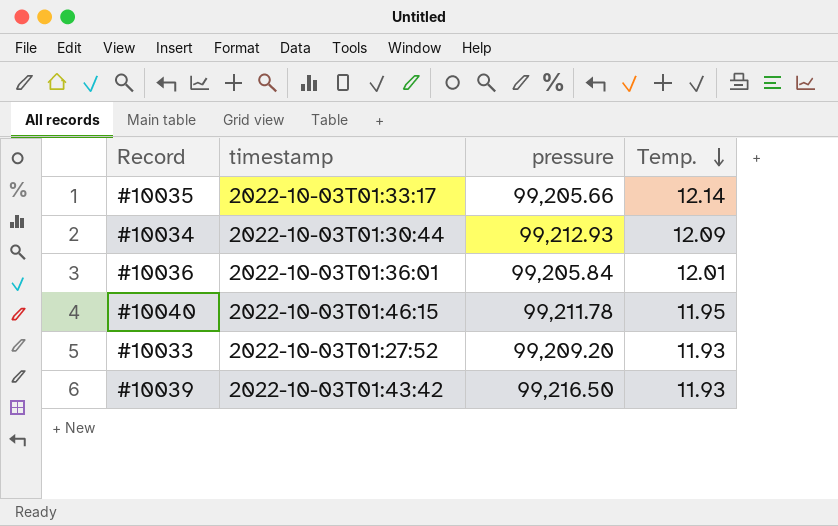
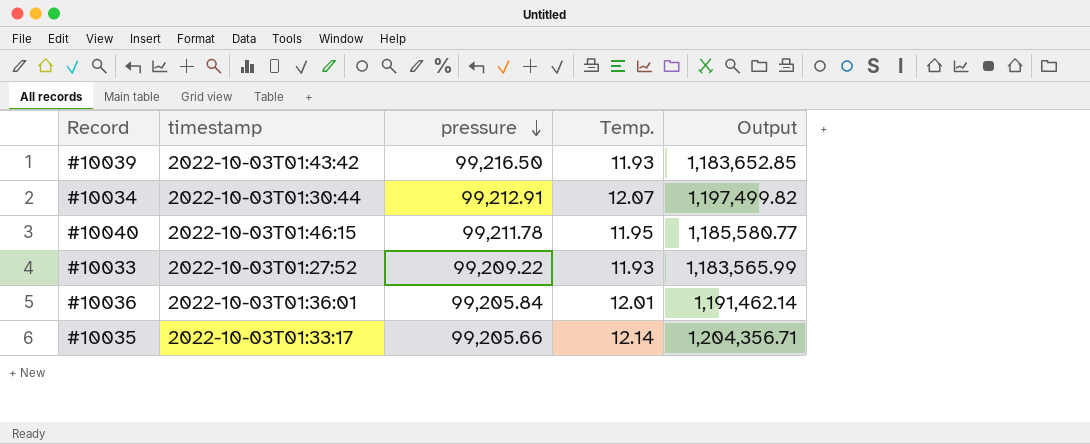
row order: Temp. descending -> pressure descending
column Output | formula: none -> [pressure] * [Temp.]
#10034 | pressure: 99,212.93 -> 99,212.91
#10034 | Temp.: 12.09 -> 12.07
#10033 | pressure: 99,209.20 -> 99,209.22

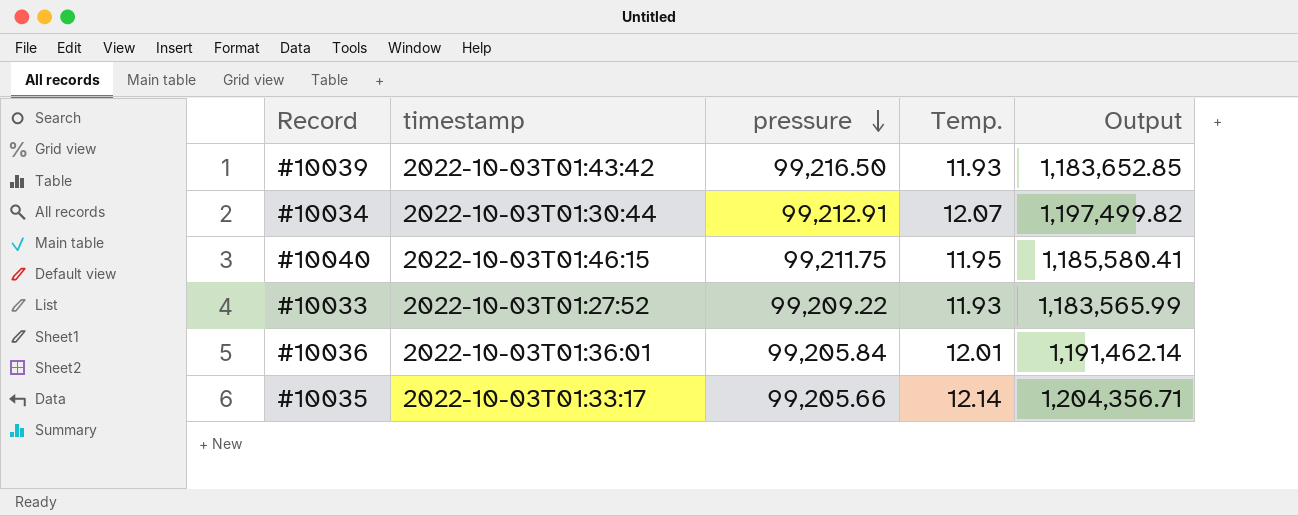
#10040 | pressure: 99,211.78 -> 99,211.75
#10040 | Output: 1,185,580.77 -> 1,185,580.41

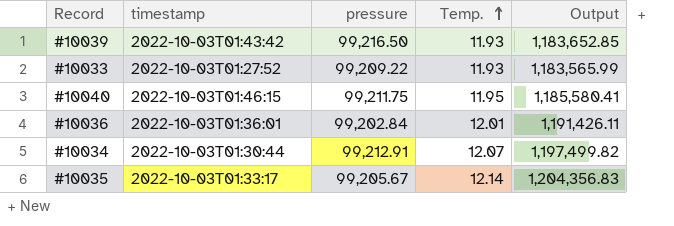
row order: pressure descending -> Temp. ascending
#10036 | pressure: 99,205.84 -> 99,202.84
#10036 | Output: 1,191,462.14 -> 1,191,426.11
#10035 | pressure: 99,205.66 -> 99,205.67
#10035 | Output: 1,204,356.71 -> 1,204,356.83

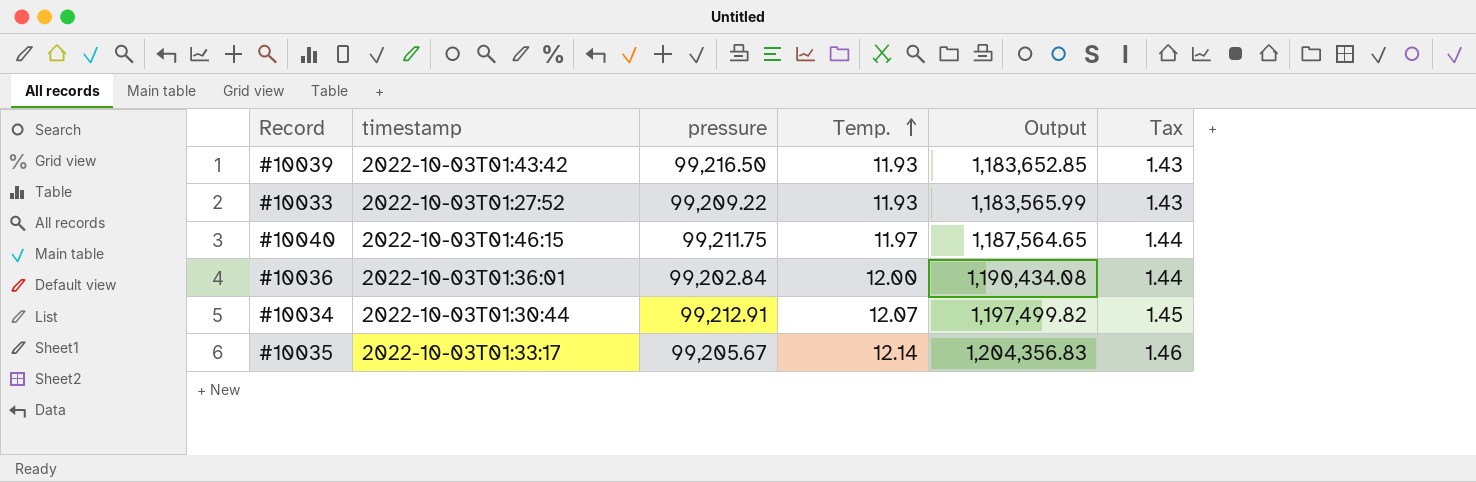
column Tax | formula: none -> [Temp.] * 0.12
#10040 | Temp.: 11.95 -> 11.97
#10040 | Output: 1,185,580.41 -> 1,187,564.65
#10036 | Temp.: 12.01 -> 12.00
#10036 | Output: 1,191,426.11 -> 1,190,434.08

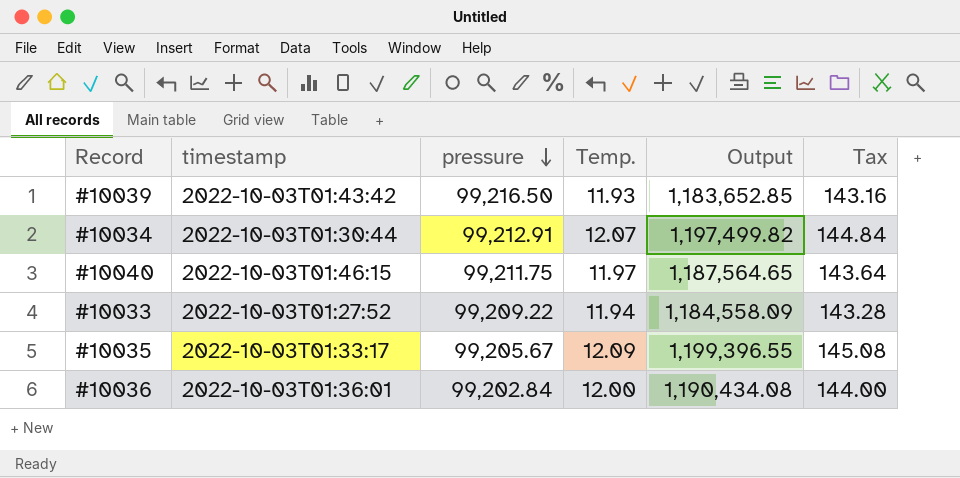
row order: Temp. ascending -> pressure descending
column Tax | formula: [Temp.] * 0.12 -> [Temp.] * 12
#10033 | Temp.: 11.93 -> 11.94
#10033 | Output: 1,183,565.99 -> 1,184,558.09
#10035 | Temp.: 12.14 -> 12.09
#10035 | Output: 1,204,356.83 -> 1,199,396.55

